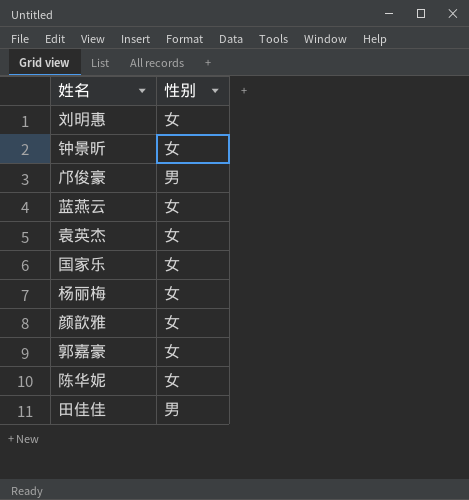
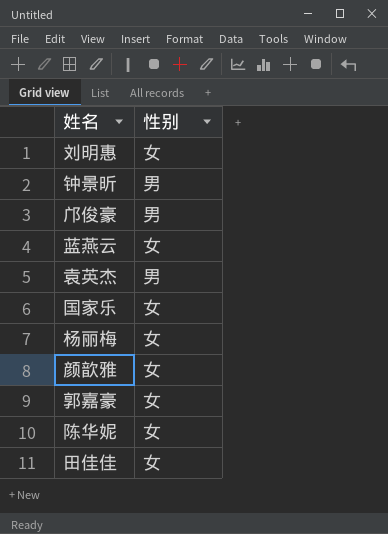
钟景昕 | 性别: 女 -> 男
袁英杰 | 性别: 女 -> 男
田佳佳 | 性别: 男 -> 女

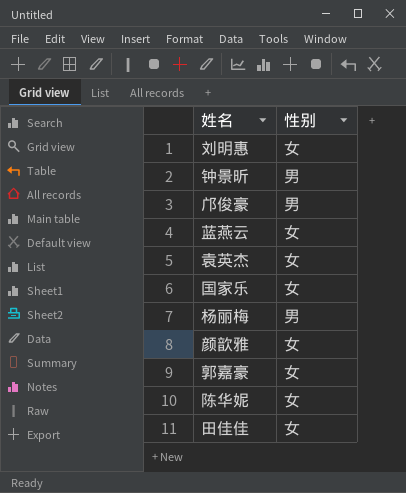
袁英杰 | 性别: 男 -> 女
杨丽梅 | 性别: 女 -> 男

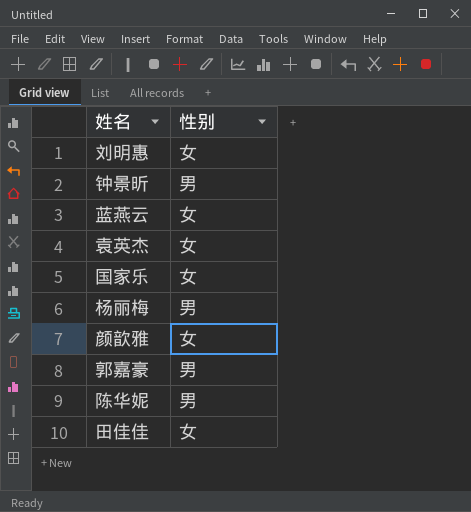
row 邝俊豪: 男 -> none
郭嘉豪 | 性别: 女 -> 男
陈华妮 | 性别: 女 -> 男

